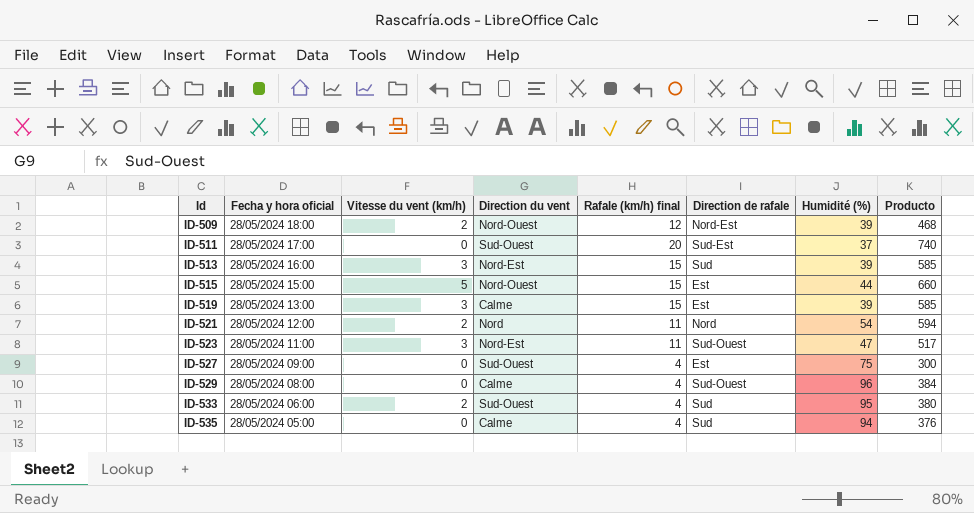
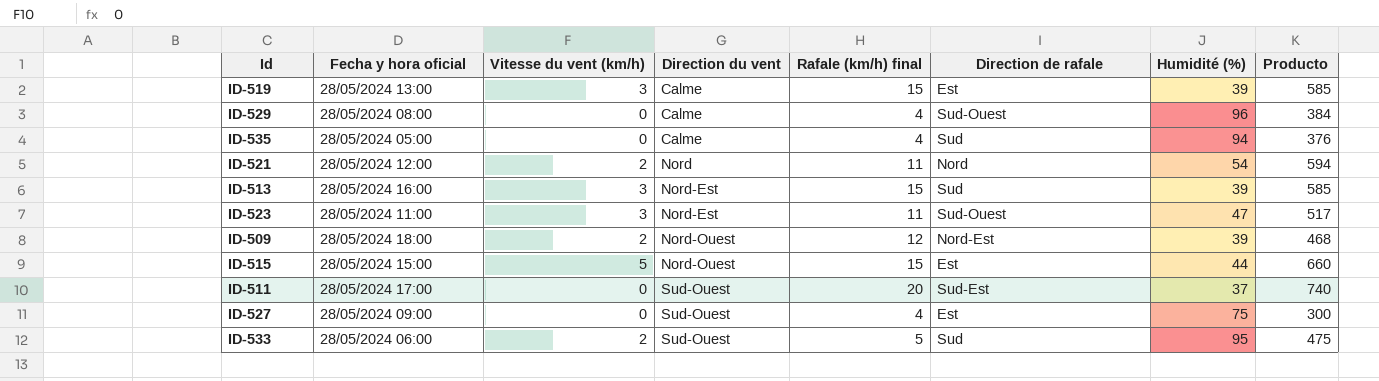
row order: Id ascending -> Direction du vent ascending
ID-533 | Rafale (km/h) final: 4 -> 5
ID-533 | Producto: 380 -> 475

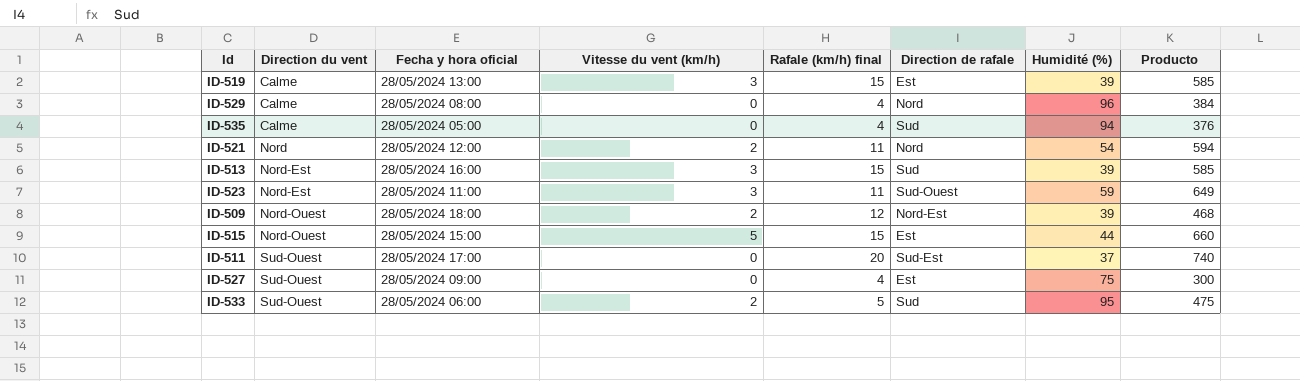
column Direction du vent | position: 4 -> 2
ID-529 | Direction de rafale: Sud-Ouest -> Nord
ID-523 | Humidité (%): 47 -> 59
ID-523 | Producto: 517 -> 649

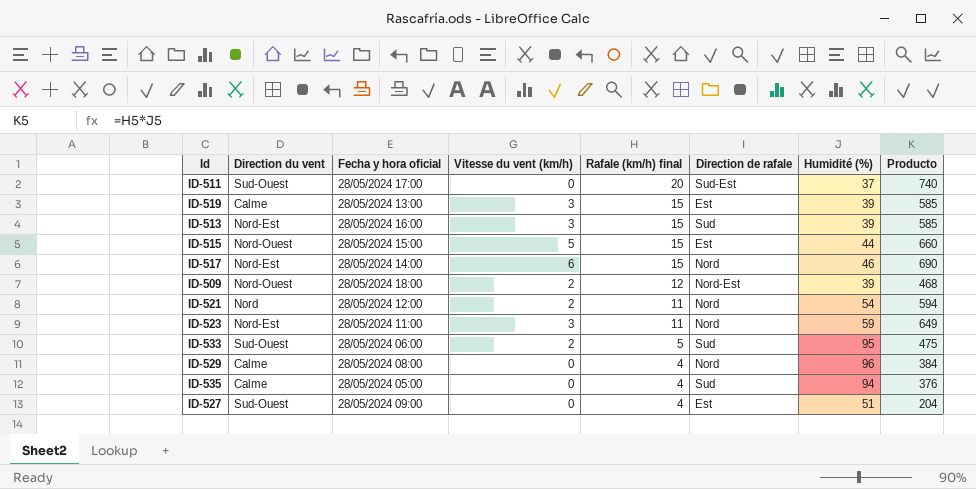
row order: Direction du vent ascending -> Rafale (km/h) final descending
row ID-517: none -> Nord-Est | 28/05/2024 14:00 | 6 | 15 | Nord | 46 | 690
ID-523 | Direction de rafale: Sud-Ouest -> Nord
ID-527 | Humidité (%): 75 -> 51
ID-527 | Producto: 300 -> 204

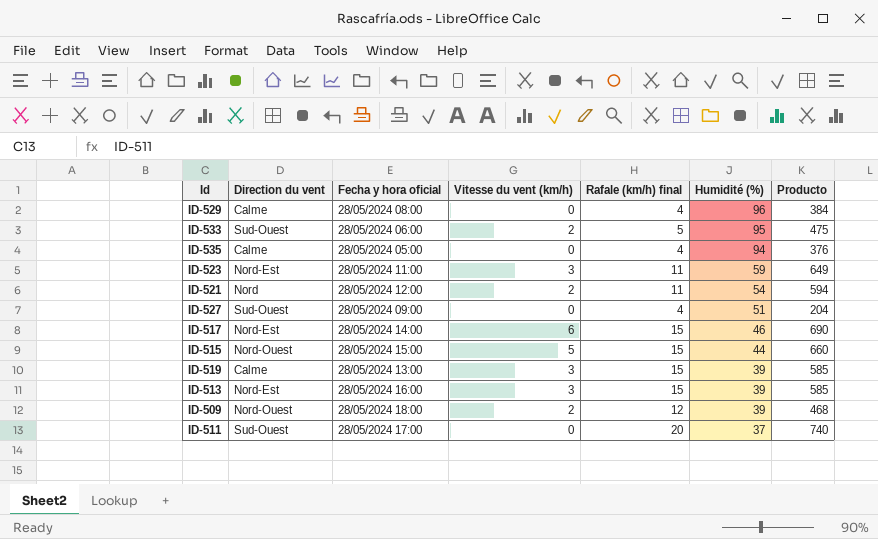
row order: Rafale (km/h) final descending -> Humidité (%) descending
column Direction de rafale | position: 6 -> none

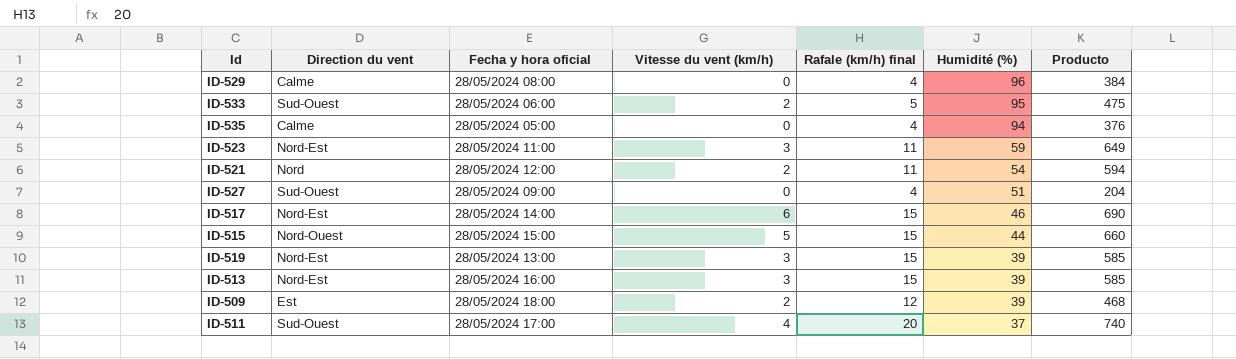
ID-519 | Direction du vent: Calme -> Nord-Est
ID-509 | Direction du vent: Nord-Ouest -> Est
ID-511 | Vitesse du vent (km/h): 0 -> 4

